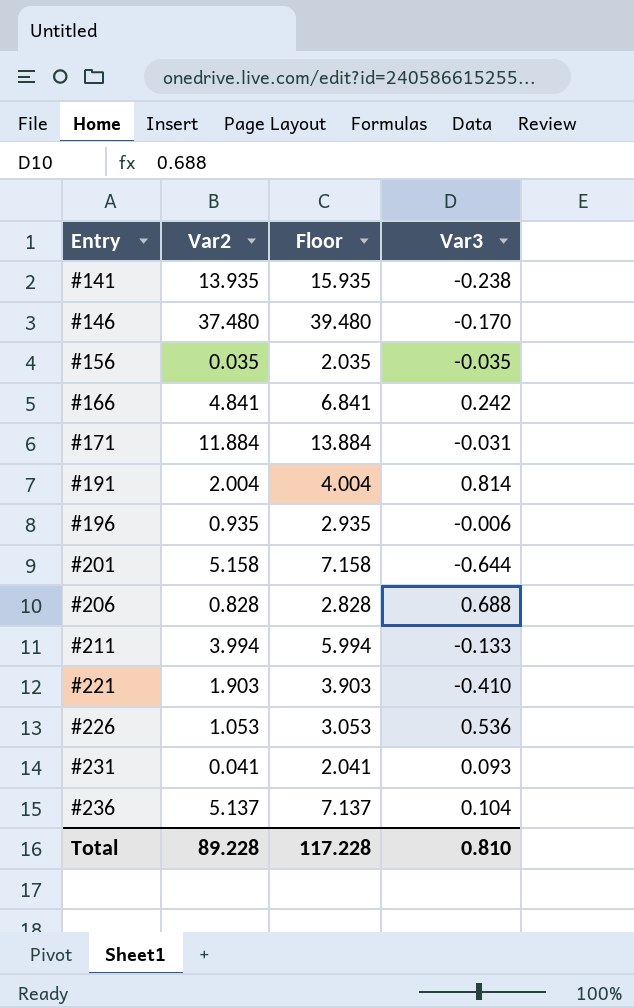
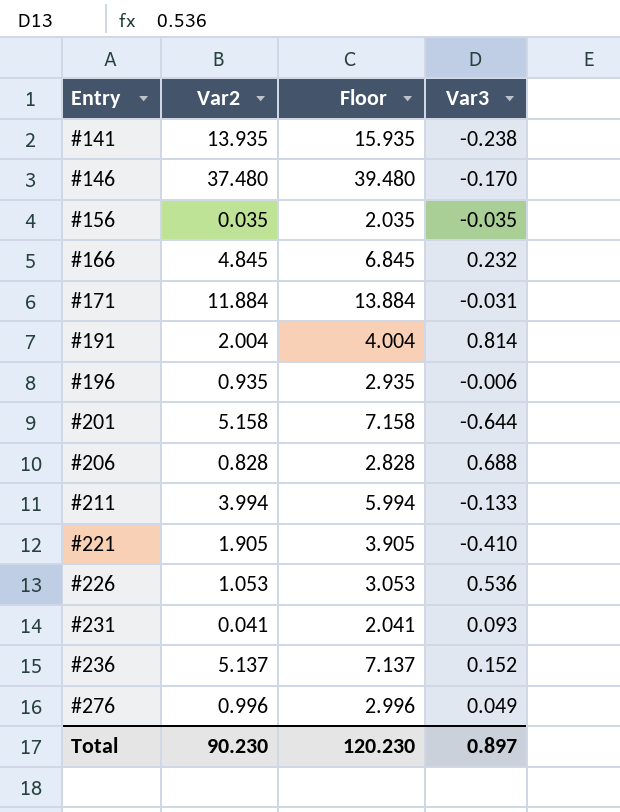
#166 | Var2: 4.841 -> 4.845
#166 | Floor: 6.841 -> 6.845
#166 | Var3: 0.242 -> 0.232
#221 | Var2: 1.903 -> 1.905
#221 | Floor: 3.903 -> 3.905
#236 | Var3: 0.104 -> 0.152
row #276: none -> 0.996 | 2.996 | 0.049
Total | Var2: 89.228 -> 90.230
Total | Floor: 117.228 -> 120.230
Total | Var3: 0.810 -> 0.897

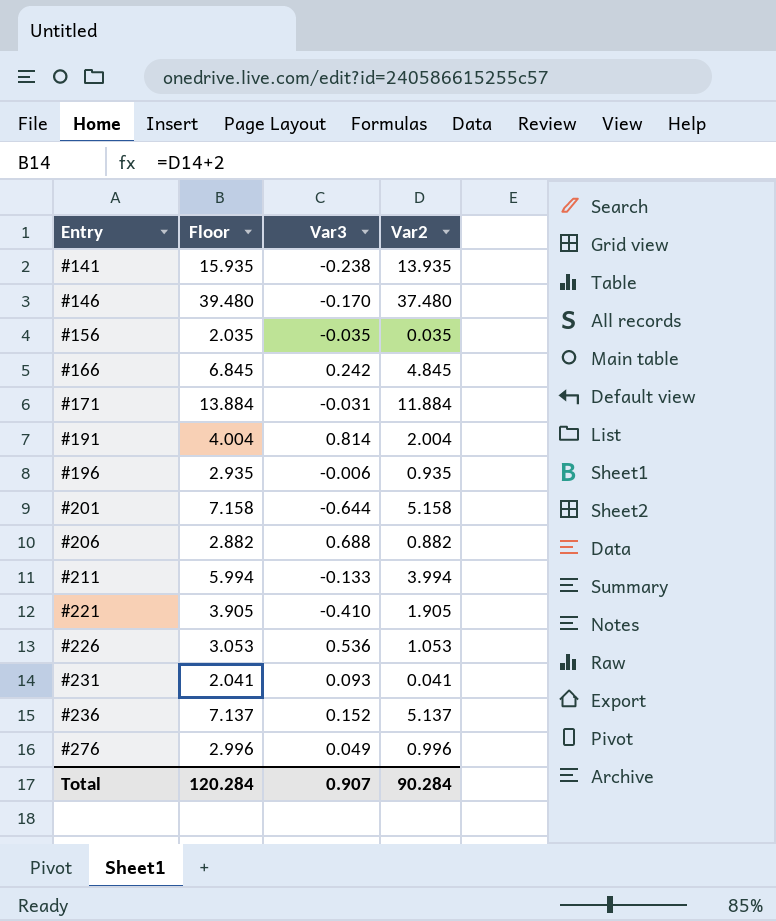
column Var2 | position: 2 -> 4
#166 | Var3: 0.232 -> 0.242
#206 | Floor: 2.828 -> 2.882
#206 | Var2: 0.828 -> 0.882
Total | Floor: 120.230 -> 120.284
Total | Var3: 0.897 -> 0.907
Total | Var2: 90.230 -> 90.284

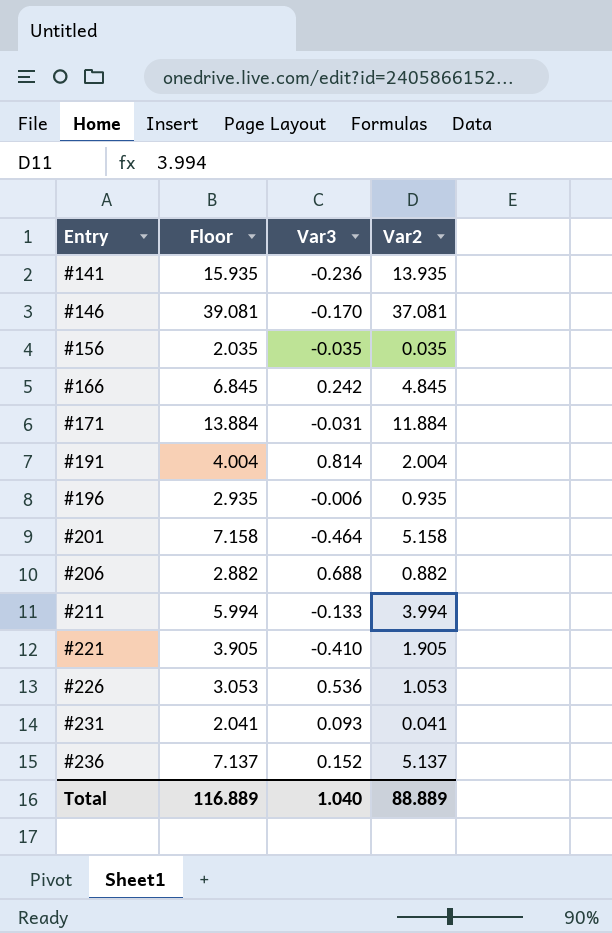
row #276: 2.996 | 0.049 | 0.996 -> none
#141 | Var3: -0.238 -> -0.236
#146 | Floor: 39.480 -> 39.081
#146 | Var2: 37.480 -> 37.081
#201 | Var3: -0.644 -> -0.464
Total | Floor: 120.284 -> 116.889
Total | Var3: 0.907 -> 1.040
Total | Var2: 90.284 -> 88.889

